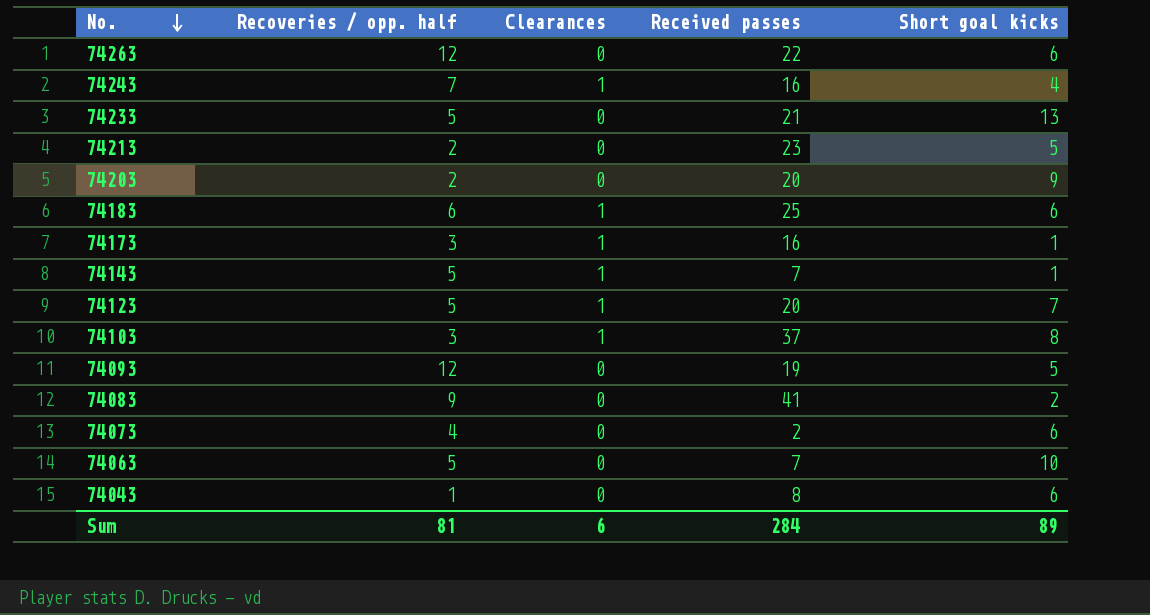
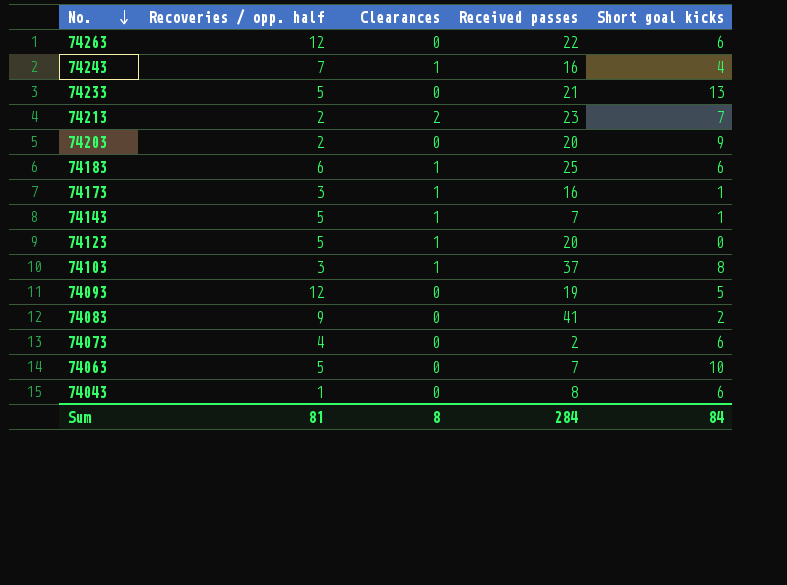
74213 | Clearances: 0 -> 2
74213 | Short goal kicks: 5 -> 7
74123 | Short goal kicks: 7 -> 0
Sum | Clearances: 6 -> 8
Sum | Short goal kicks: 89 -> 84

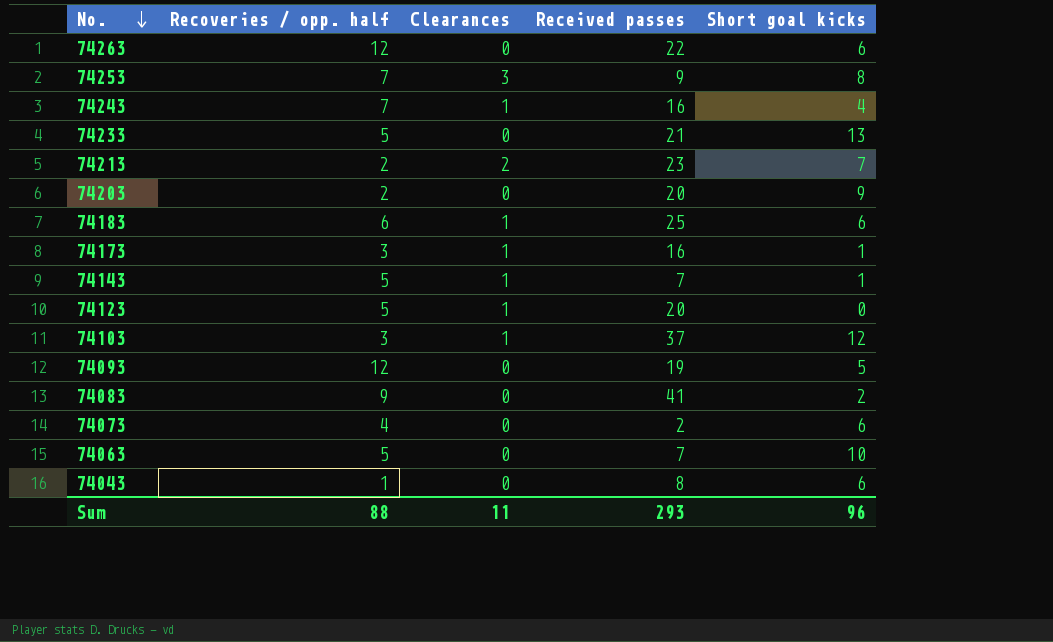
row 74253: none -> 7 | 3 | 9 | 8
74103 | Short goal kicks: 8 -> 12
Sum | Recoveries / opp. half: 81 -> 88
Sum | Clearances: 8 -> 11
Sum | Received passes: 284 -> 293
Sum | Short goal kicks: 84 -> 96

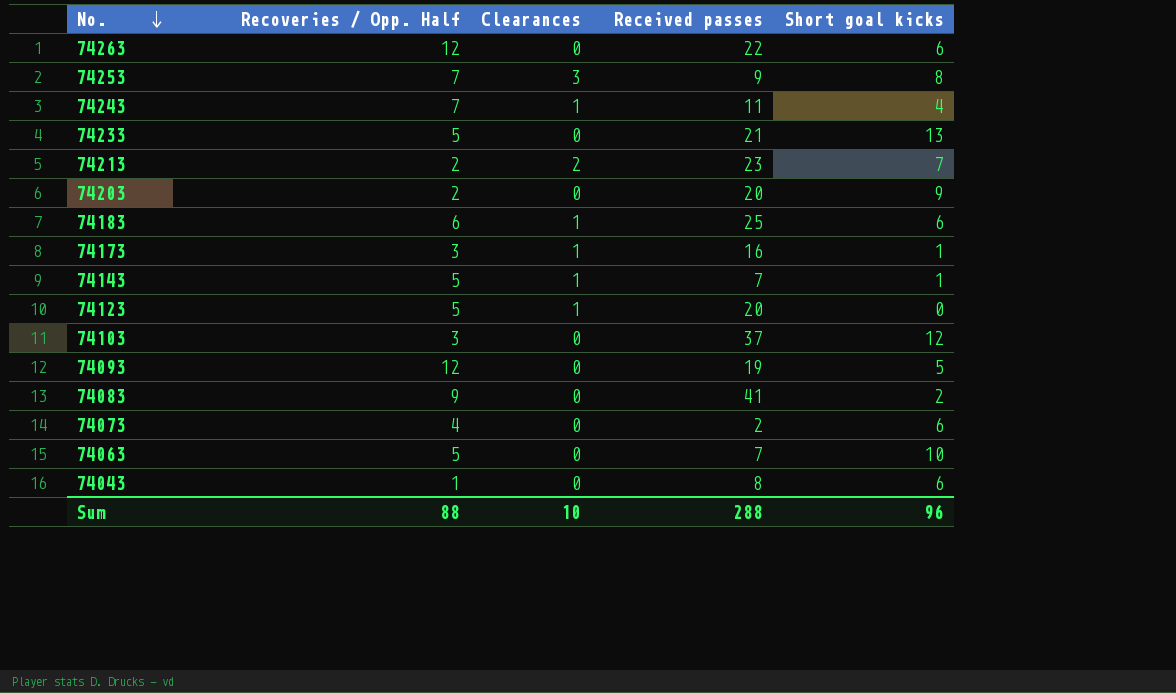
column name: Recoveries / opp. half -> Recoveries / Opp. Half
74243 | Received passes: 16 -> 11
74103 | Clearances: 1 -> 0
Sum | Clearances: 11 -> 10
Sum | Received passes: 293 -> 288

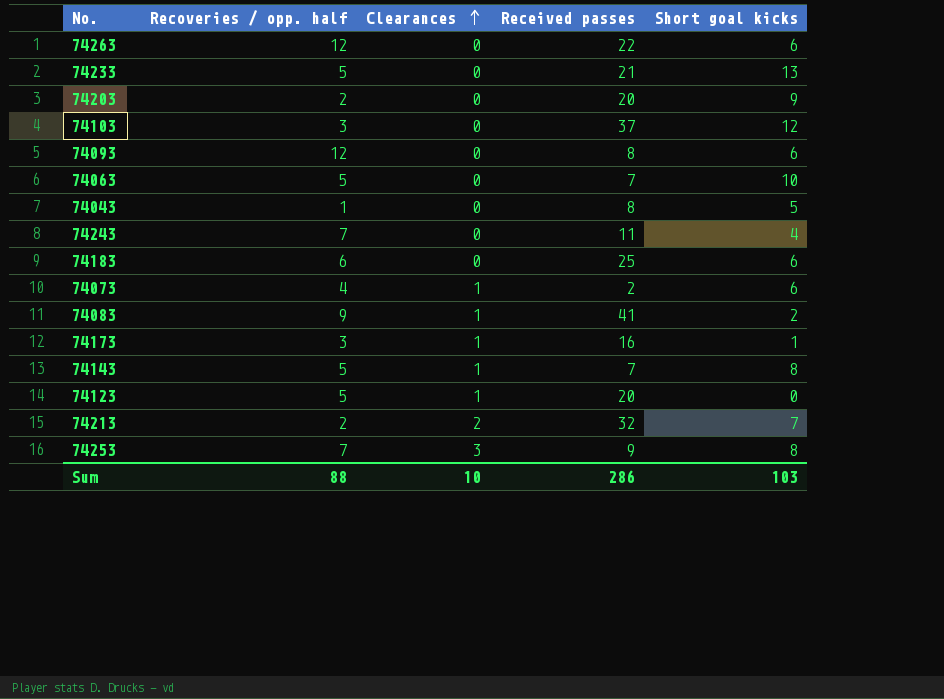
row order: No. descending -> Clearances ascending
column name: Recoveries / Opp. Half -> Recoveries / opp. half
74093 | Received passes: 19 -> 8
74093 | Short goal kicks: 5 -> 6
74043 | Short goal kicks: 6 -> 5
74243 | Clearances: 1 -> 0
74183 | Clearances: 1 -> 0
74073 | Clearances: 0 -> 1
74083 | Clearances: 0 -> 1
74143 | Short goal kicks: 1 -> 8
74213 | Received passes: 23 -> 32
Sum | Received passes: 288 -> 286
Sum | Short goal kicks: 96 -> 103

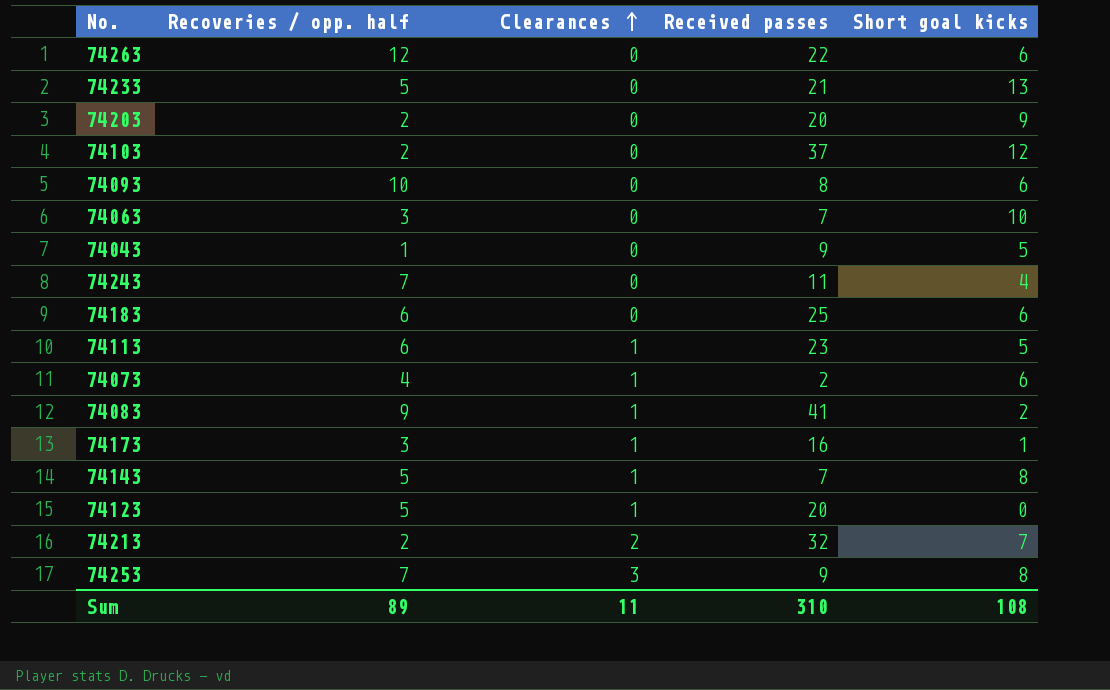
74103 | Recoveries / opp. half: 3 -> 2
74093 | Recoveries / opp. half: 12 -> 10
74063 | Recoveries / opp. half: 5 -> 3
74043 | Received passes: 8 -> 9
row 74113: none -> 6 | 1 | 23 | 5
Sum | Recoveries / opp. half: 88 -> 89
Sum | Clearances: 10 -> 11
Sum | Received passes: 286 -> 310
Sum | Short goal kicks: 103 -> 108

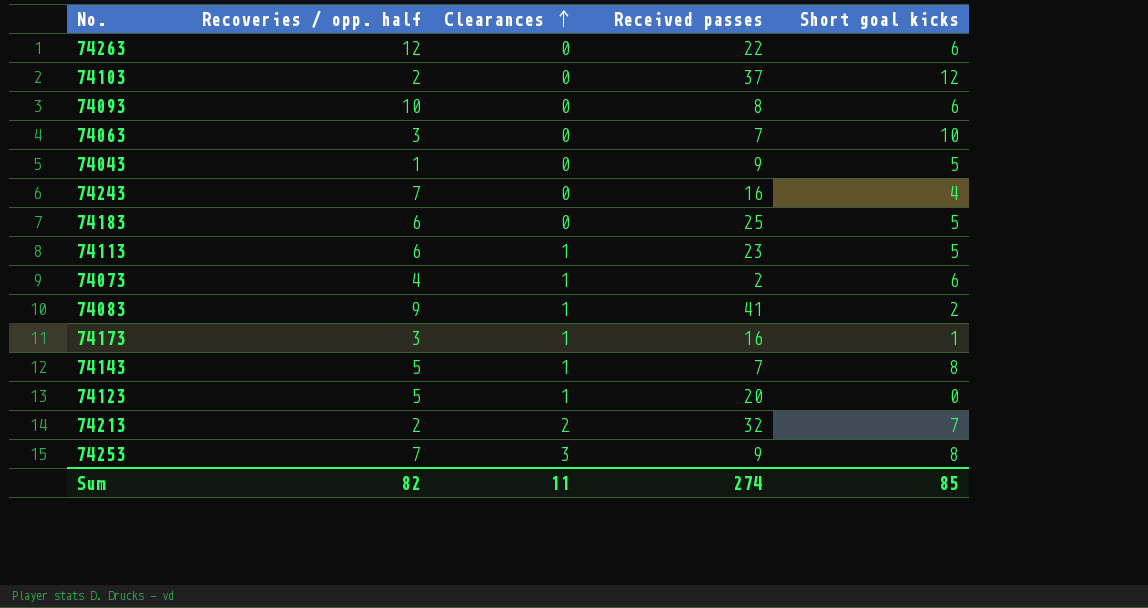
row 74233: 5 | 0 | 21 | 13 -> none
row 74203: 2 | 0 | 20 | 9 -> none
74243 | Received passes: 11 -> 16
74183 | Short goal kicks: 6 -> 5
Sum | Recoveries / opp. half: 89 -> 82
Sum | Received passes: 310 -> 274
Sum | Short goal kicks: 108 -> 85

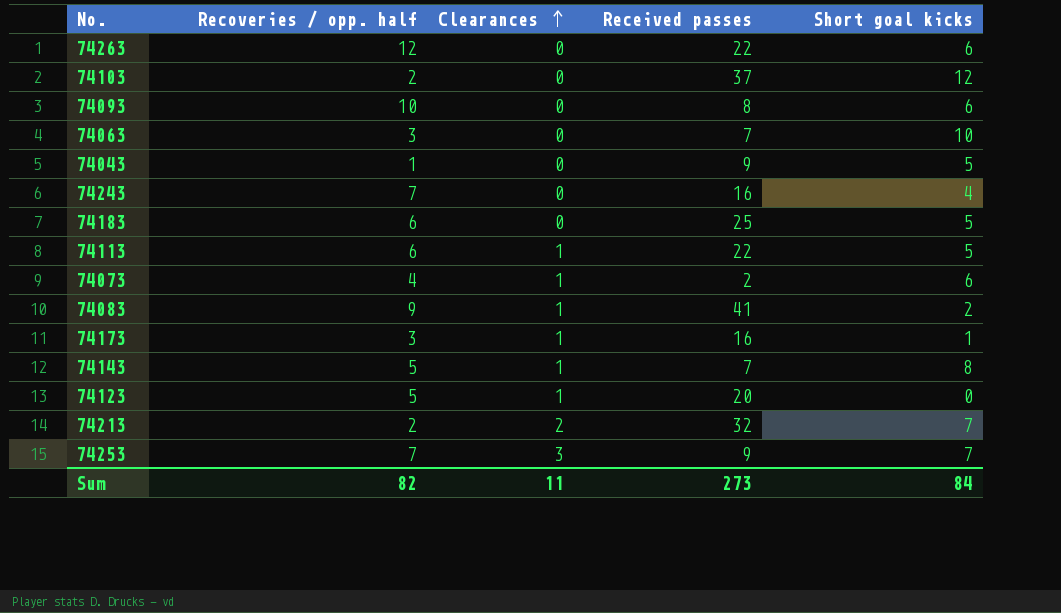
74113 | Received passes: 23 -> 22
74253 | Short goal kicks: 8 -> 7
Sum | Received passes: 274 -> 273
Sum | Short goal kicks: 85 -> 84

